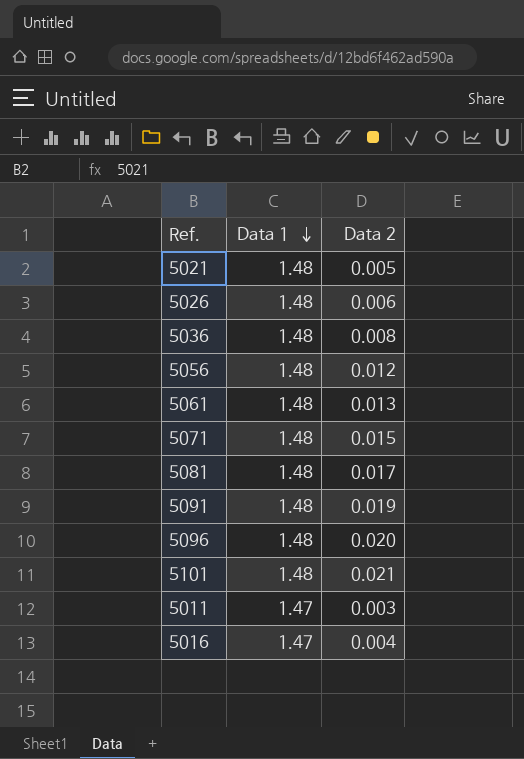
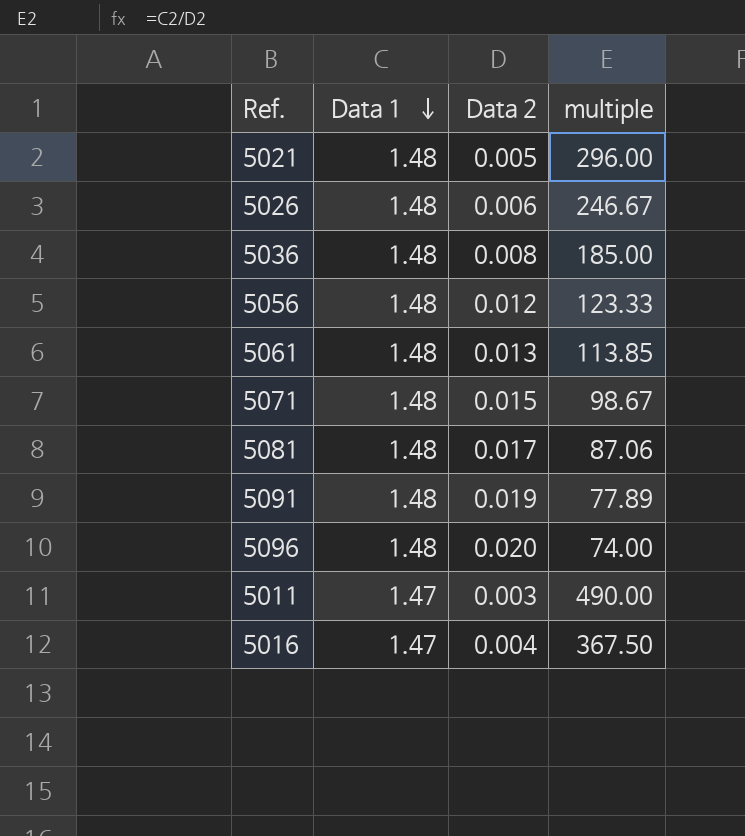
column multiple | formula: none -> [Data 1] / [Data 2]
row 5101: 1.48 | 0.021 -> none

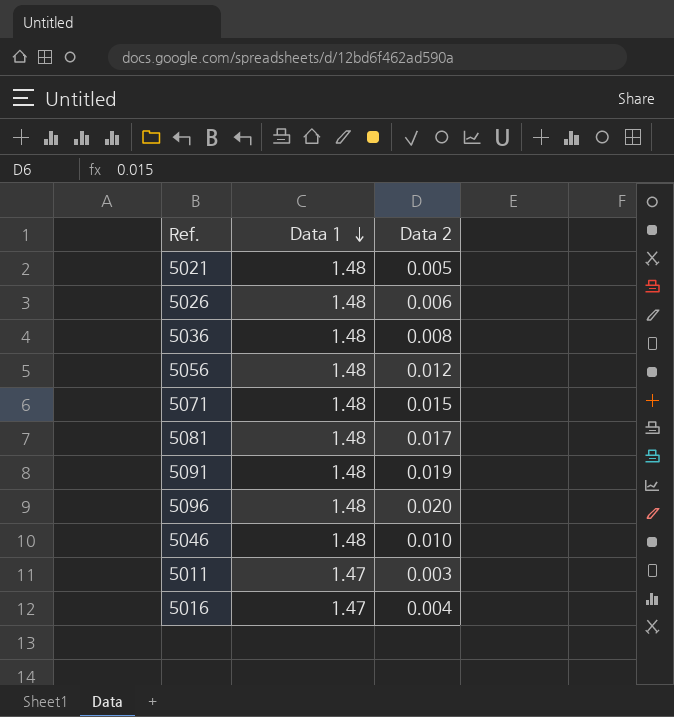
column multiple | formula: [Data 1] / [Data 2] -> none
row 5061: 1.48 | 0.013 | 113.85 -> none
row 5046: none -> 1.48 | 0.010

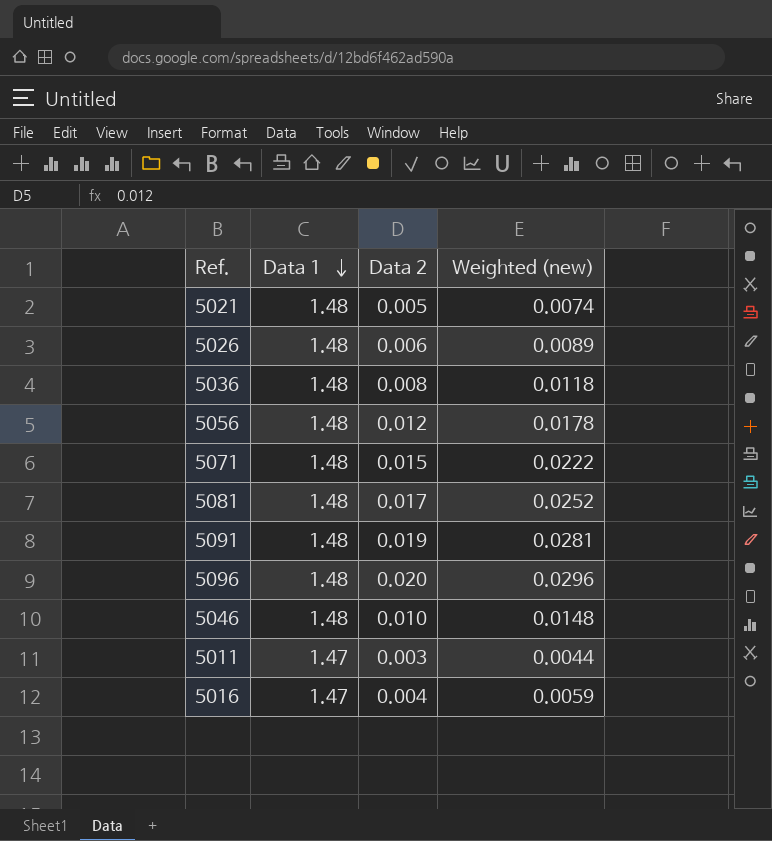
column Weighted (new) | formula: none -> [Data 1] * [Data 2]

